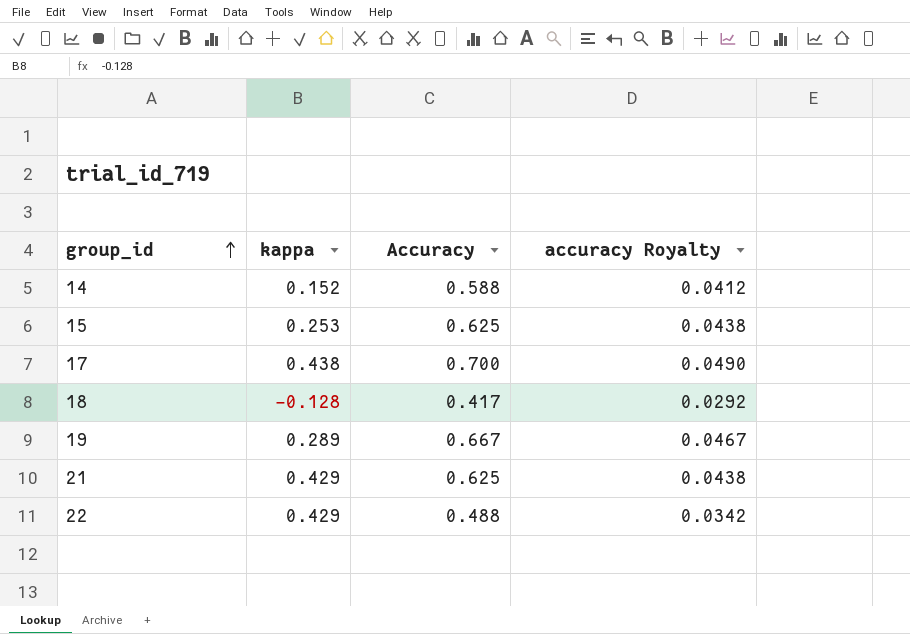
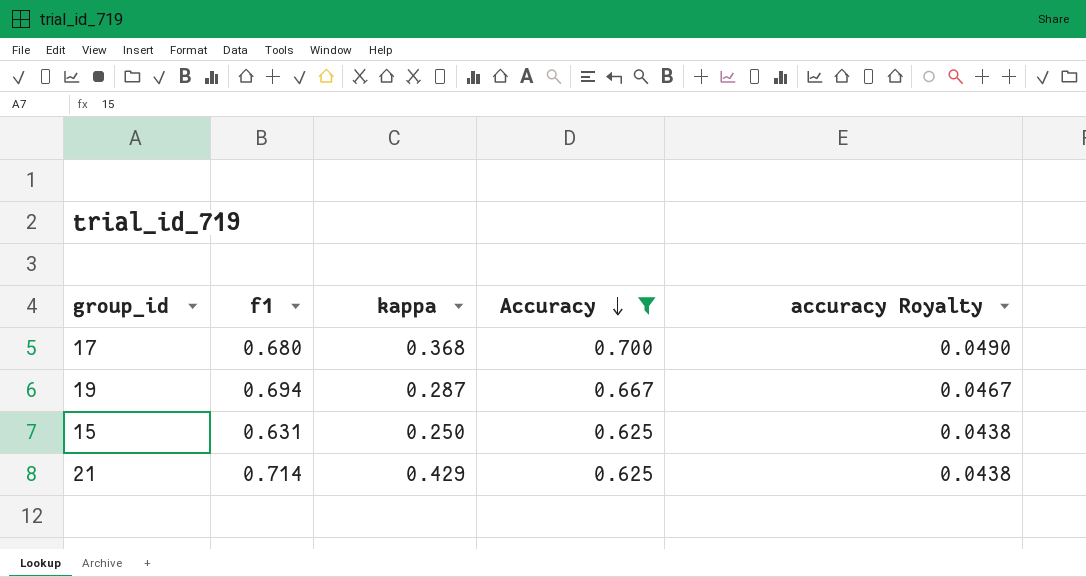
filter: none -> Accuracy >= 0.625
row order: group_id ascending -> Accuracy descending
column f1 | position: none -> 2
17 | kappa: 0.438 -> 0.368
19 | kappa: 0.289 -> 0.287
15 | kappa: 0.253 -> 0.250

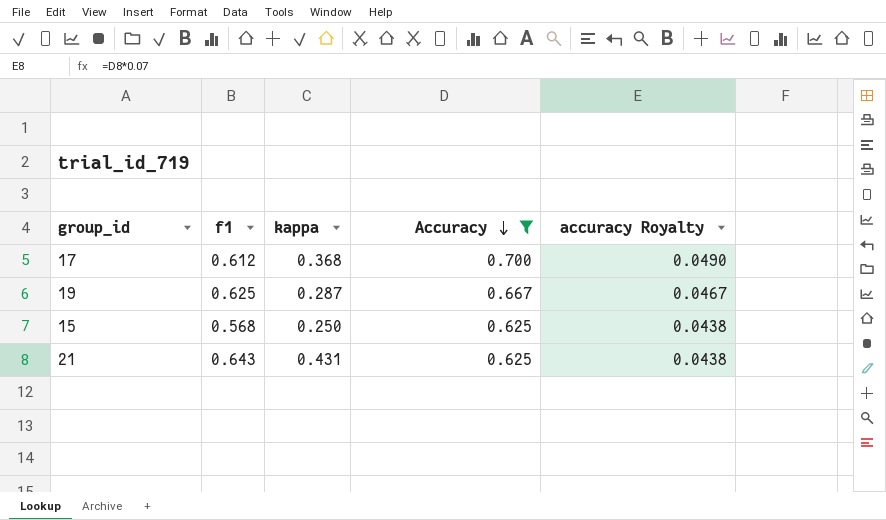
17 | f1: 0.680 -> 0.612
19 | f1: 0.694 -> 0.625
15 | f1: 0.631 -> 0.568
21 | f1: 0.714 -> 0.643
21 | kappa: 0.429 -> 0.431

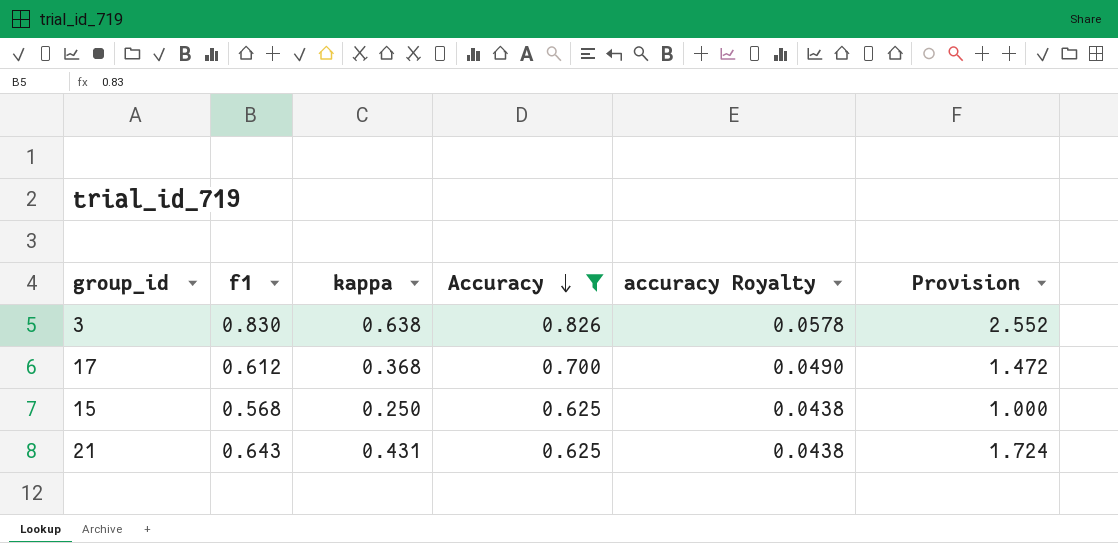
column Provision | formula: none -> [kappa] * 4
row 19: 0.625 | 0.287 | 0.667 | 0.0467 -> none
row 3: none -> 0.830 | 0.638 | 0.826 | 0.0578 | 2.552

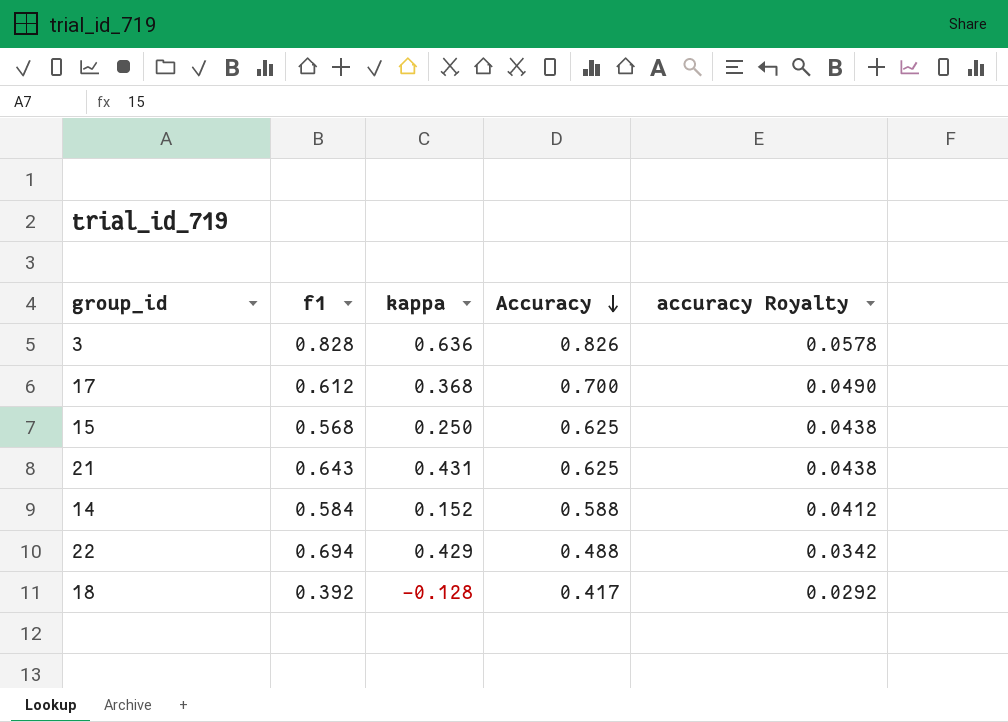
filter: Accuracy >= 0.625 -> none
column Provision | formula: [kappa] * 4 -> none
3 | f1: 0.830 -> 0.828
3 | kappa: 0.638 -> 0.636

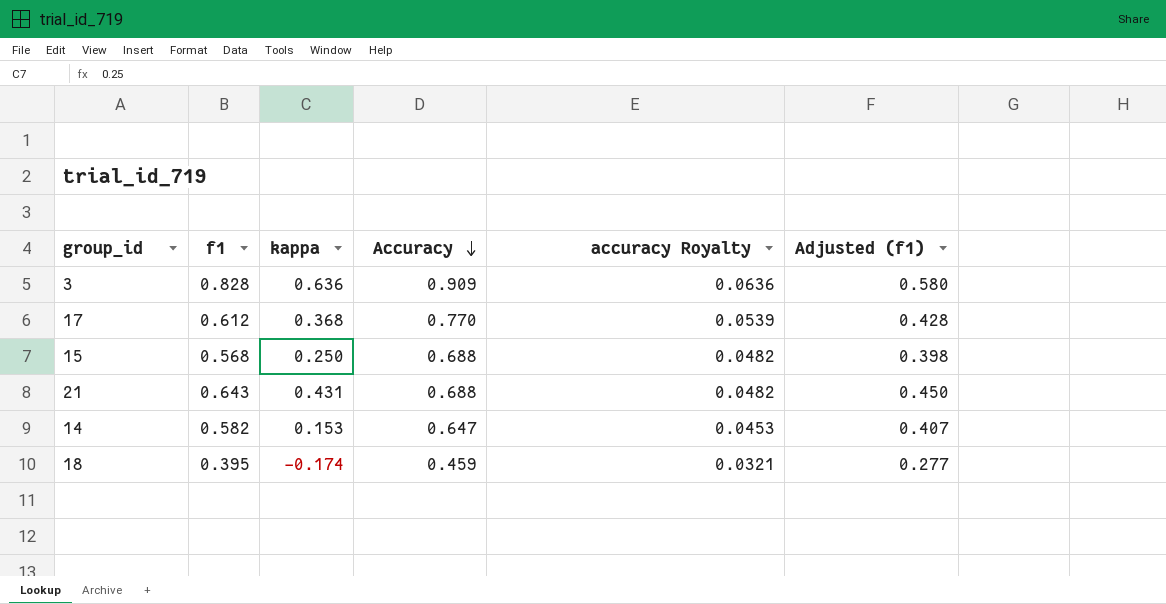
column Adjusted (f1) | formula: none -> [f1] * 0.7
row 22: 0.694 | 0.429 | 0.488 | 0.0342 -> none
3 | Accuracy: 0.826 -> 0.909
3 | accuracy Royalty: 0.0578 -> 0.0636
17 | Accuracy: 0.700 -> 0.770
17 | accuracy Royalty: 0.0490 -> 0.0539
15 | Accuracy: 0.625 -> 0.688
15 | accuracy Royalty: 0.0438 -> 0.0482
21 | Accuracy: 0.625 -> 0.688
21 | accuracy Royalty: 0.0438 -> 0.0482
14 | f1: 0.584 -> 0.582
14 | kappa: 0.152 -> 0.153
14 | Accuracy: 0.588 -> 0.647
14 | accuracy Royalty: 0.0412 -> 0.0453
18 | f1: 0.392 -> 0.395
18 | kappa: -0.128 -> -0.174
18 | Accuracy: 0.417 -> 0.459
18 | accuracy Royalty: 0.0292 -> 0.0321

